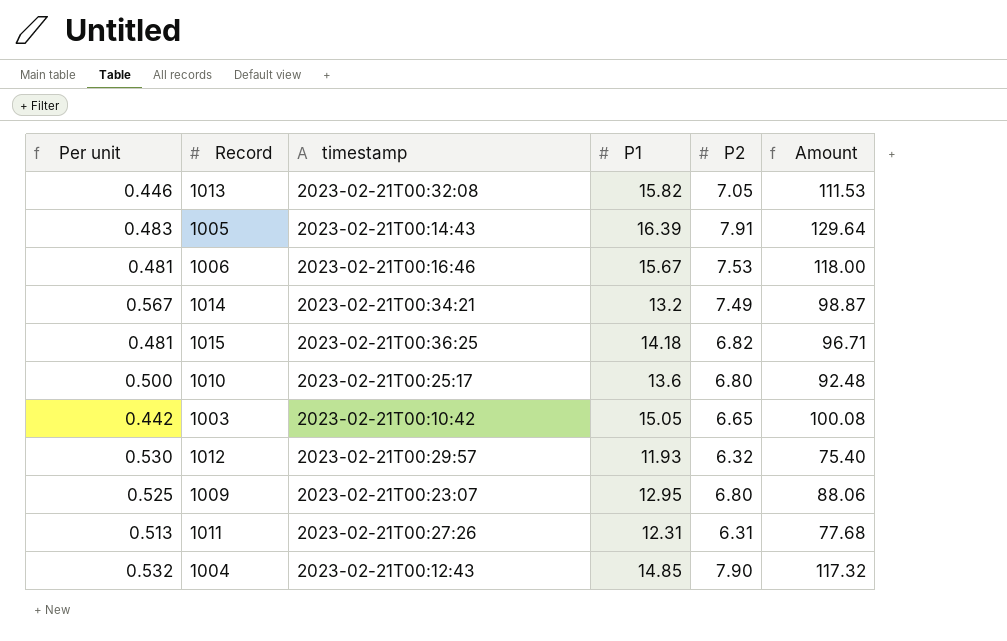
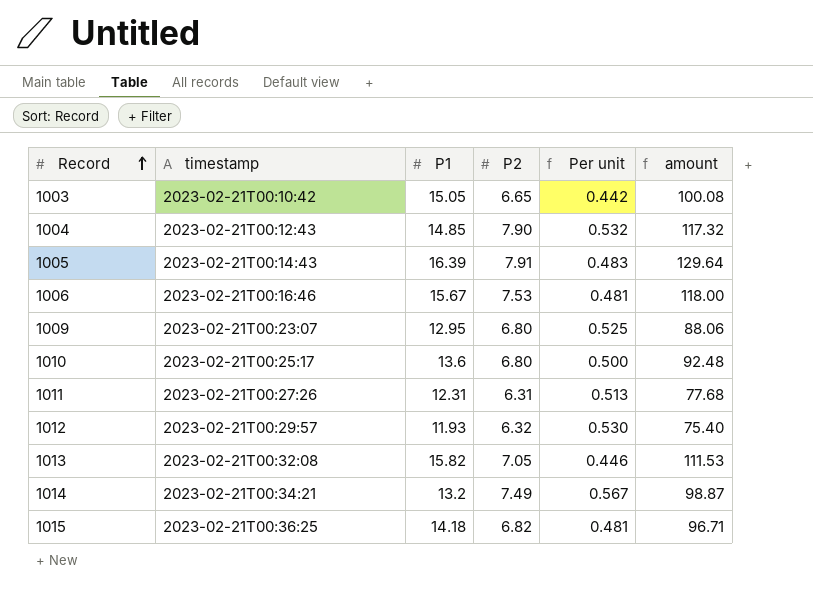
row order: none -> Record ascending
column Per unit | position: 1 -> 5
column name: Amount -> amount

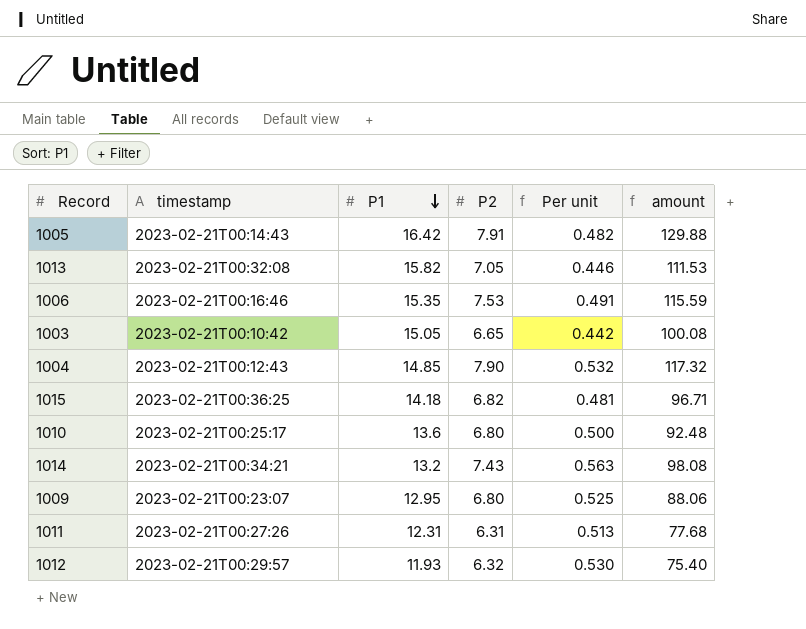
row order: Record ascending -> P1 descending
1005 | P1: 16.39 -> 16.42
1005 | Per unit: 0.483 -> 0.482
1005 | amount: 129.64 -> 129.88
1006 | P1: 15.67 -> 15.35
1006 | Per unit: 0.481 -> 0.491
1006 | amount: 118.00 -> 115.59
1014 | P2: 7.49 -> 7.43
1014 | Per unit: 0.567 -> 0.563
1014 | amount: 98.87 -> 98.08

